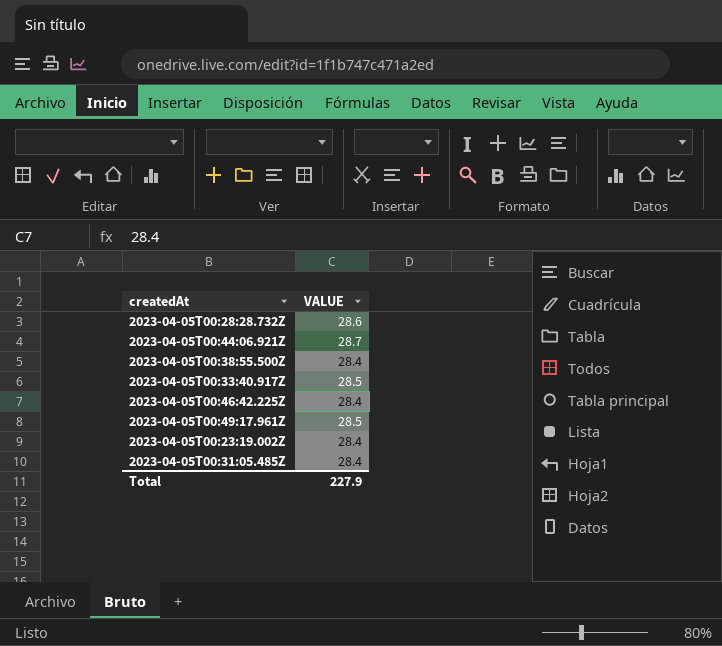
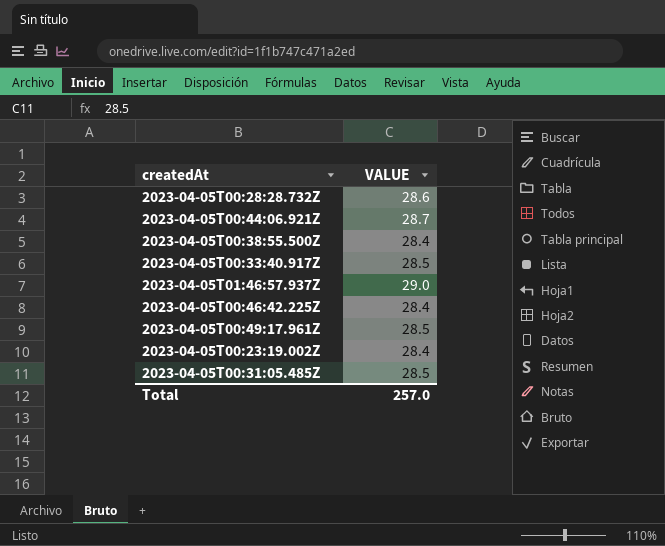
row 2023-04-05T01:46:57.937Z: none -> 29.0
2023-04-05T00:31:05.485Z | VALUE: 28.4 -> 28.5
Total | VALUE: 227.9 -> 257.0

